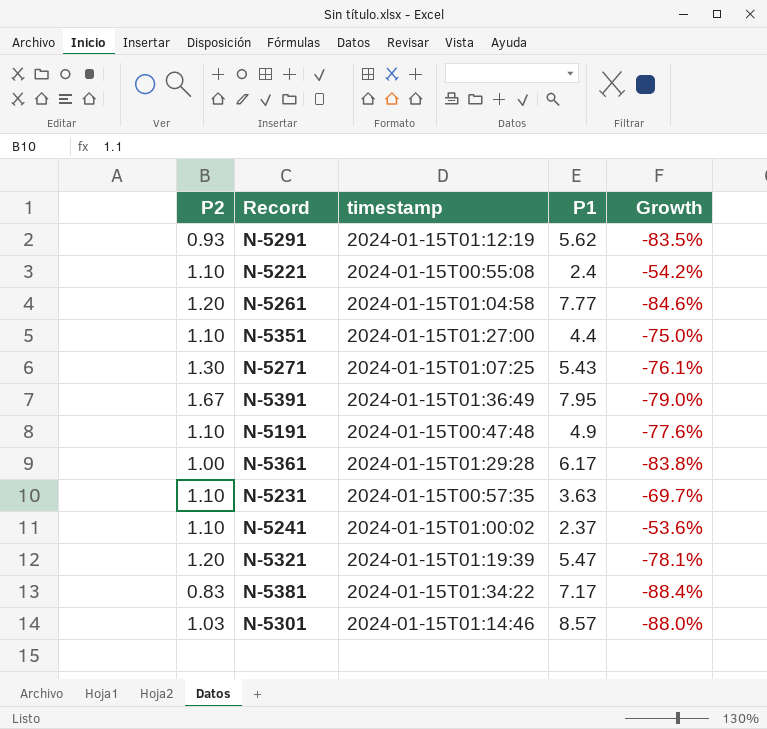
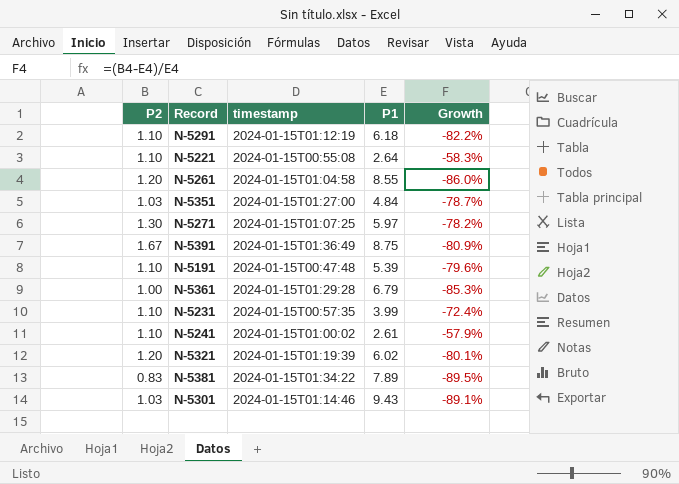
N-5291 | P2: 0.93 -> 1.10
N-5291 | P1: 5.62 -> 6.18
N-5291 | Growth: -83.5% -> -82.2%
N-5221 | P1: 2.4 -> 2.64
N-5221 | Growth: -54.2% -> -58.3%
N-5261 | P1: 7.77 -> 8.55
N-5261 | Growth: -84.6% -> -86.0%
N-5351 | P2: 1.10 -> 1.03
N-5351 | P1: 4.4 -> 4.84
N-5351 | Growth: -75.0% -> -78.7%
N-5271 | P1: 5.43 -> 5.97
N-5271 | Growth: -76.1% -> -78.2%
N-5391 | P1: 7.95 -> 8.75
N-5391 | Growth: -79.0% -> -80.9%
N-5191 | P1: 4.9 -> 5.39
N-5191 | Growth: -77.6% -> -79.6%
N-5361 | P1: 6.17 -> 6.79
N-5361 | Growth: -83.8% -> -85.3%
N-5231 | P1: 3.63 -> 3.99
N-5231 | Growth: -69.7% -> -72.4%
N-5241 | P1: 2.37 -> 2.61
N-5241 | Growth: -53.6% -> -57.9%
N-5321 | P1: 5.47 -> 6.02
N-5321 | Growth: -78.1% -> -80.1%
N-5381 | P1: 7.17 -> 7.89
N-5381 | Growth: -88.4% -> -89.5%
N-5301 | P1: 8.57 -> 9.43
N-5301 | Growth: -88.0% -> -89.1%

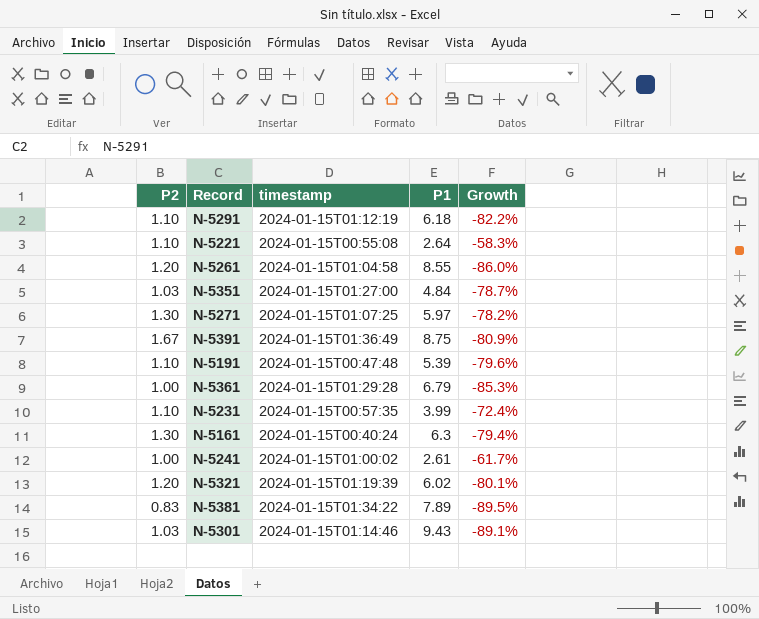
row N-5161: none -> 1.30 | 2024-01-15T00:40:24 | 6.3 | -79.4%
N-5241 | P2: 1.10 -> 1.00
N-5241 | Growth: -57.9% -> -61.7%

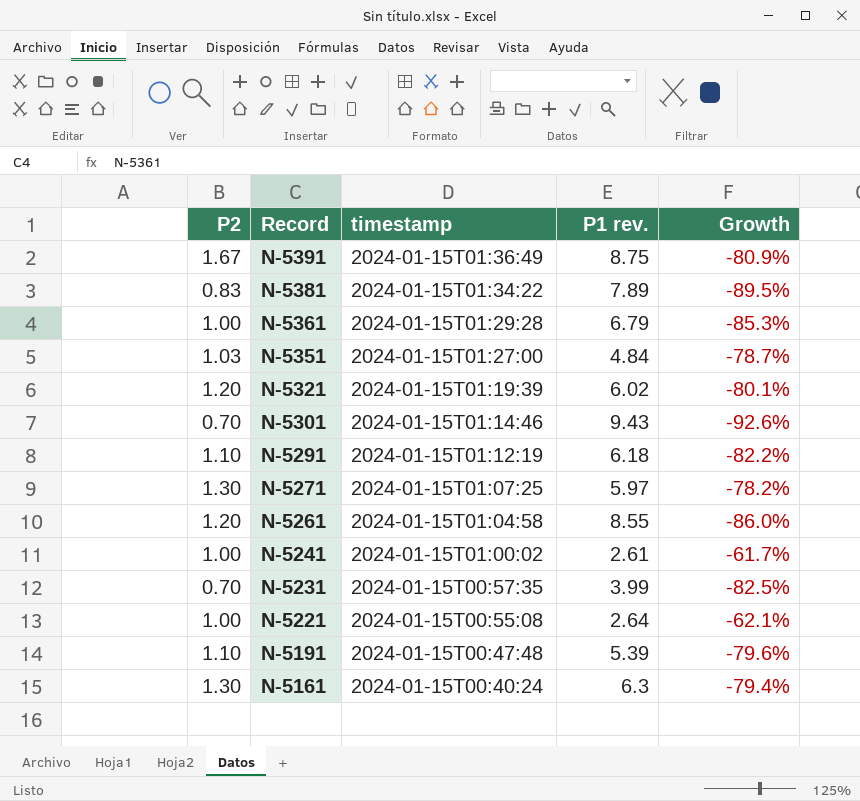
row order: none -> Record descending
column name: P1 -> P1 rev.
N-5301 | P2: 1.03 -> 0.70
N-5301 | Growth: -89.1% -> -92.6%
N-5231 | P2: 1.10 -> 0.70
N-5231 | Growth: -72.4% -> -82.5%
N-5221 | P2: 1.10 -> 1.00
N-5221 | Growth: -58.3% -> -62.1%

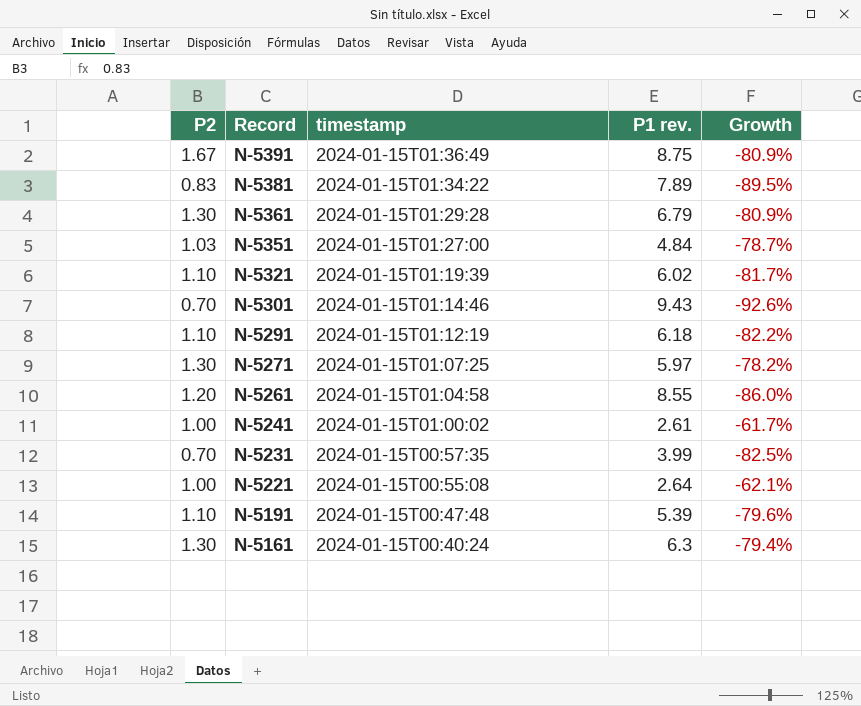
N-5361 | P2: 1.00 -> 1.30
N-5361 | Growth: -85.3% -> -80.9%
N-5321 | P2: 1.20 -> 1.10
N-5321 | Growth: -80.1% -> -81.7%

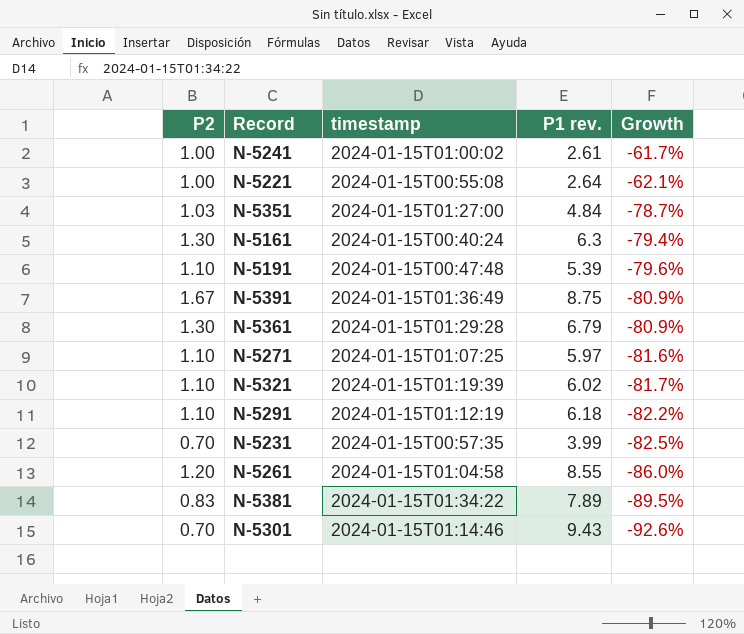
row order: Record descending -> Growth descending
N-5271 | P2: 1.30 -> 1.10
N-5271 | Growth: -78.2% -> -81.6%

